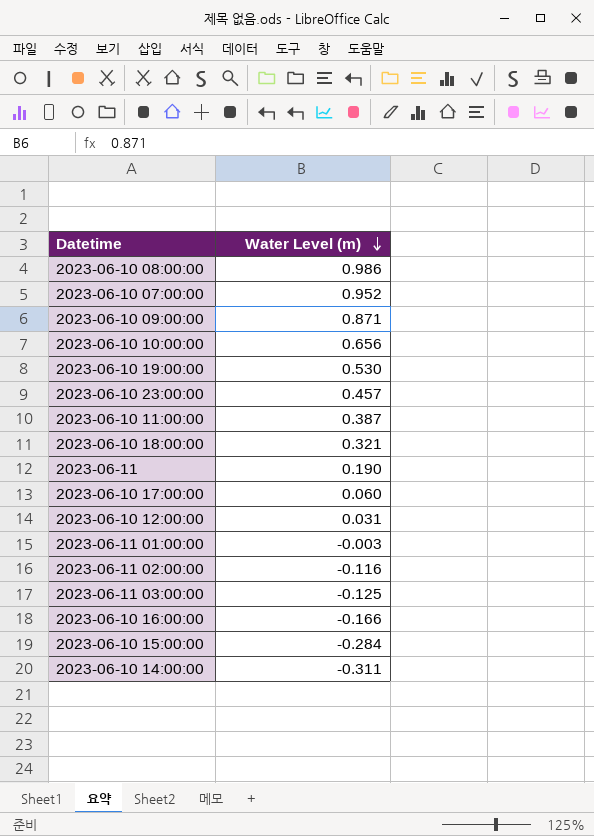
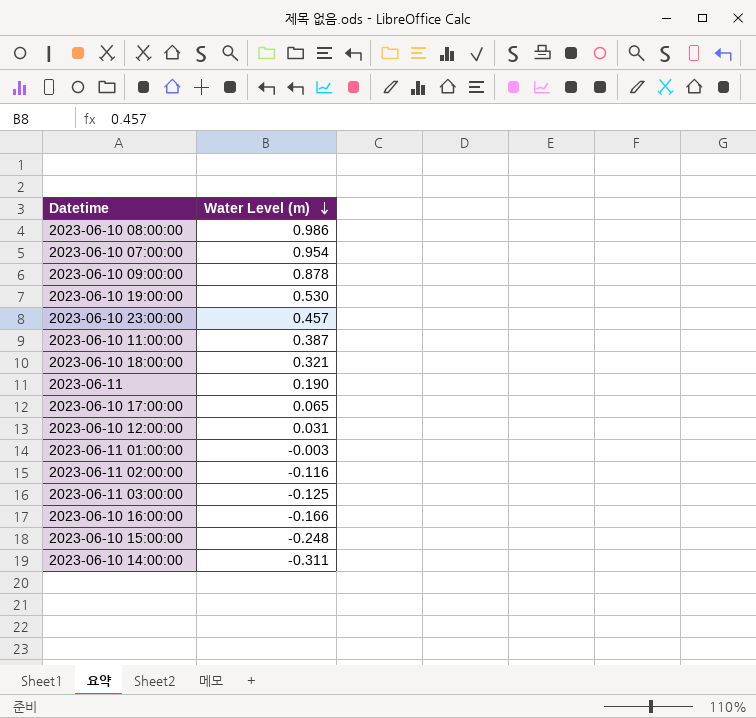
row 2023-06-10 10:00:00: 0.656 -> none
2023-06-10 07:00:00 | Water Level (m): 0.952 -> 0.954
2023-06-10 09:00:00 | Water Level (m): 0.871 -> 0.878
2023-06-10 17:00:00 | Water Level (m): 0.060 -> 0.065
2023-06-10 15:00:00 | Water Level (m): -0.284 -> -0.248

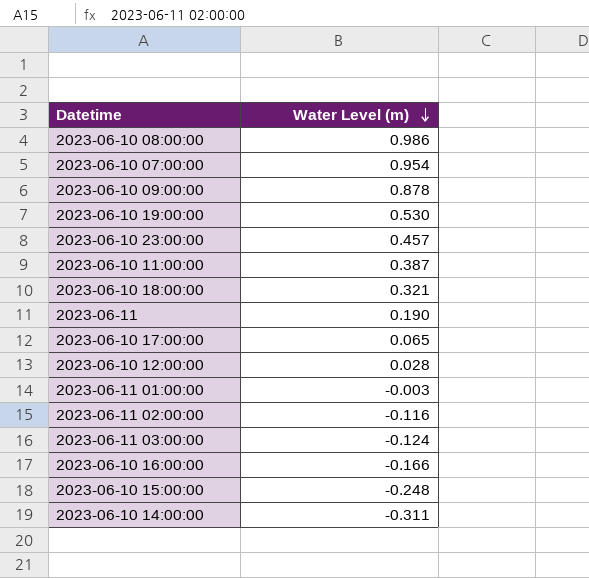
2023-06-10 12:00:00 | Water Level (m): 0.031 -> 0.028
2023-06-11 03:00:00 | Water Level (m): -0.125 -> -0.124

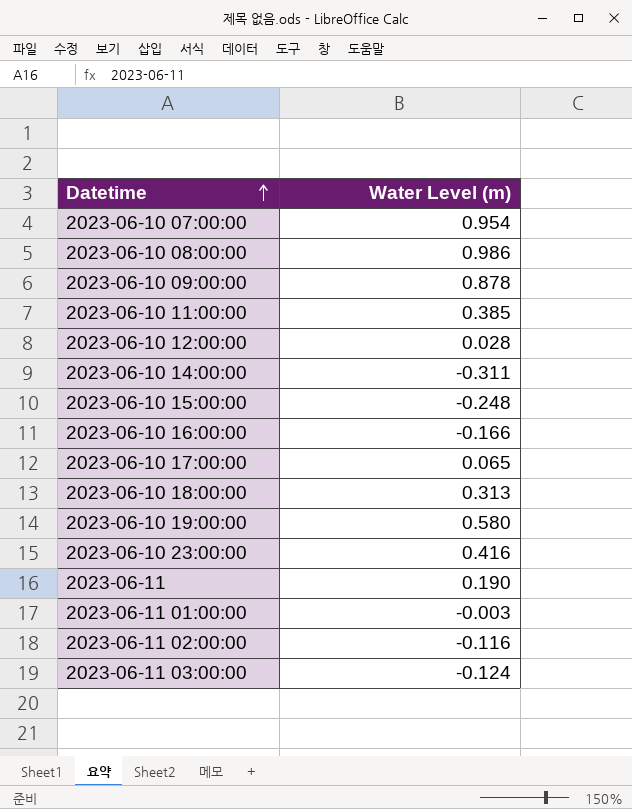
row order: Water Level (m) descending -> Datetime ascending
2023-06-10 11:00:00 | Water Level (m): 0.387 -> 0.385
2023-06-10 18:00:00 | Water Level (m): 0.321 -> 0.313
2023-06-10 19:00:00 | Water Level (m): 0.530 -> 0.580
2023-06-10 23:00:00 | Water Level (m): 0.457 -> 0.416

